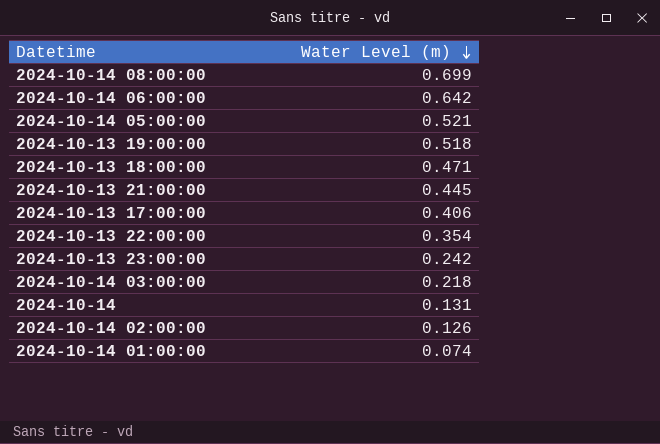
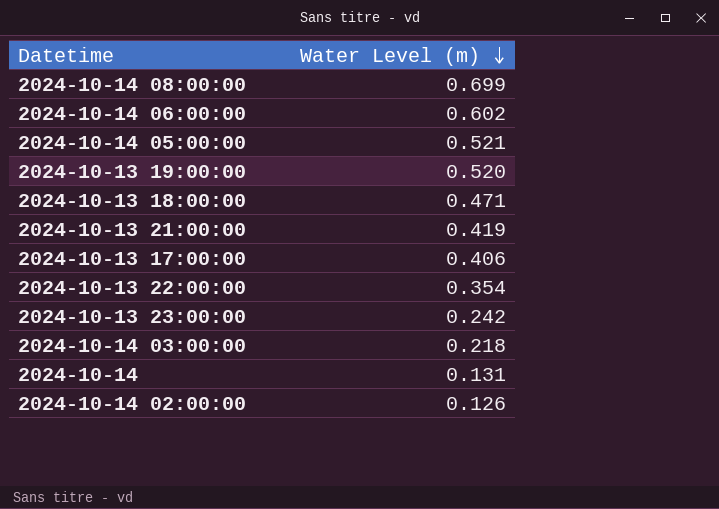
row 2024-10-14 01:00:00: 0.074 -> none
2024-10-14 06:00:00 | Water Level (m): 0.642 -> 0.602
2024-10-13 19:00:00 | Water Level (m): 0.518 -> 0.520
2024-10-13 21:00:00 | Water Level (m): 0.445 -> 0.419

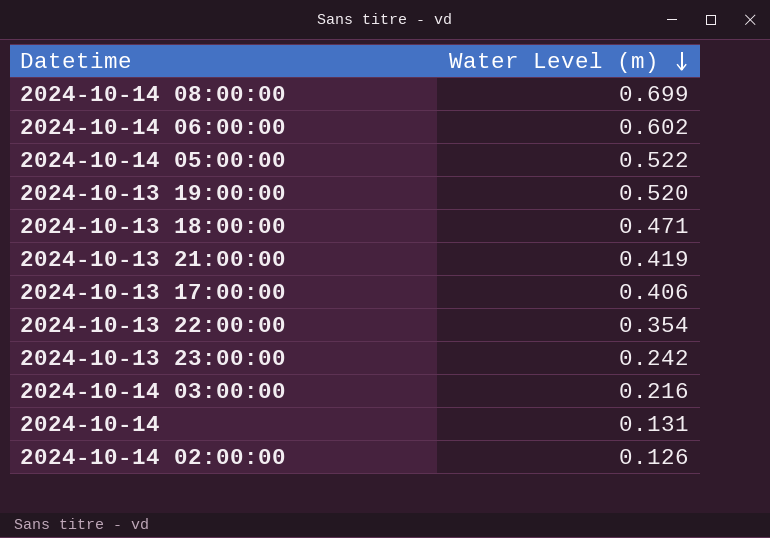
2024-10-14 05:00:00 | Water Level (m): 0.521 -> 0.522
2024-10-14 03:00:00 | Water Level (m): 0.218 -> 0.216

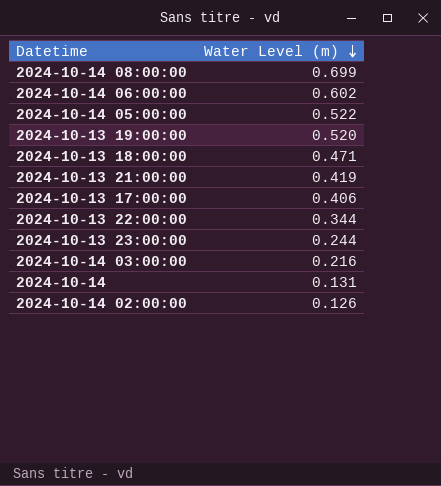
2024-10-13 22:00:00 | Water Level (m): 0.354 -> 0.344
2024-10-13 23:00:00 | Water Level (m): 0.242 -> 0.244

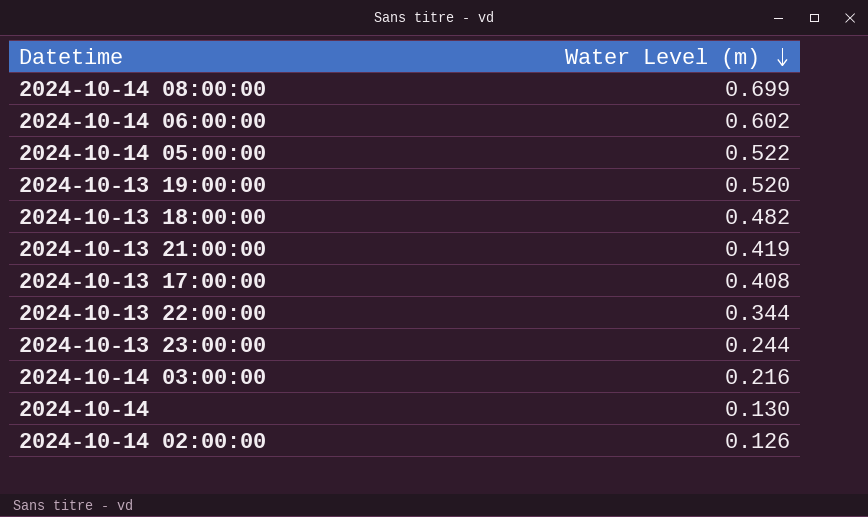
2024-10-13 18:00:00 | Water Level (m): 0.471 -> 0.482
2024-10-13 17:00:00 | Water Level (m): 0.406 -> 0.408
2024-10-14 | Water Level (m): 0.131 -> 0.130

